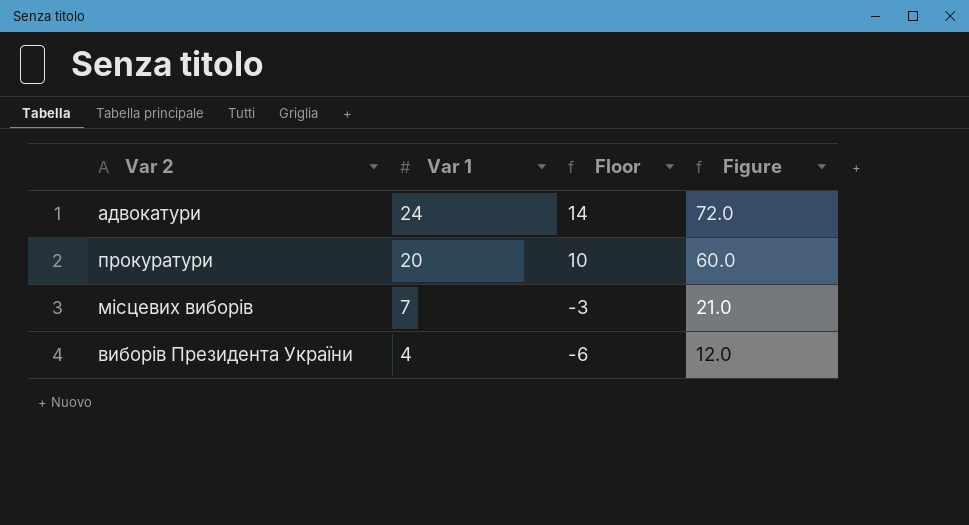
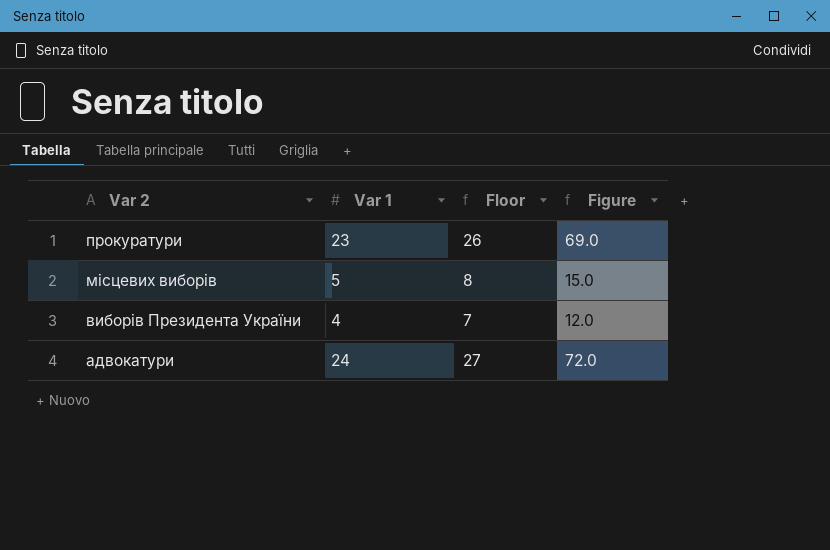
row order: Var 1 descending -> Var 2 descending
column Floor | formula: [Var 1] - 10 -> [Var 1] + 3
прокуратури | Var 1: 20 -> 23
прокуратури | Figure: 60.0 -> 69.0
місцевих виборів | Var 1: 7 -> 5
місцевих виборів | Figure: 21.0 -> 15.0

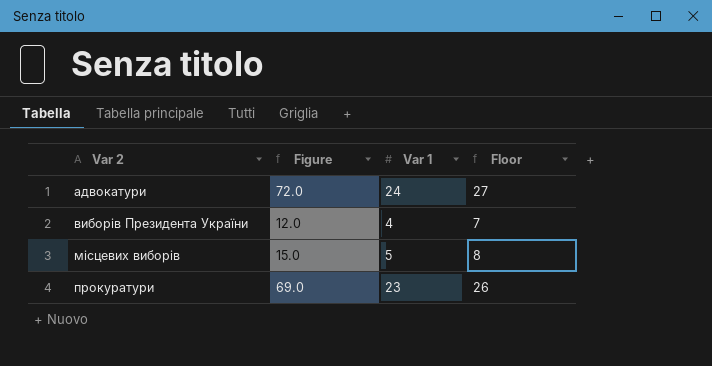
row order: Var 2 descending -> Var 2 ascending
column Figure | position: 4 -> 2

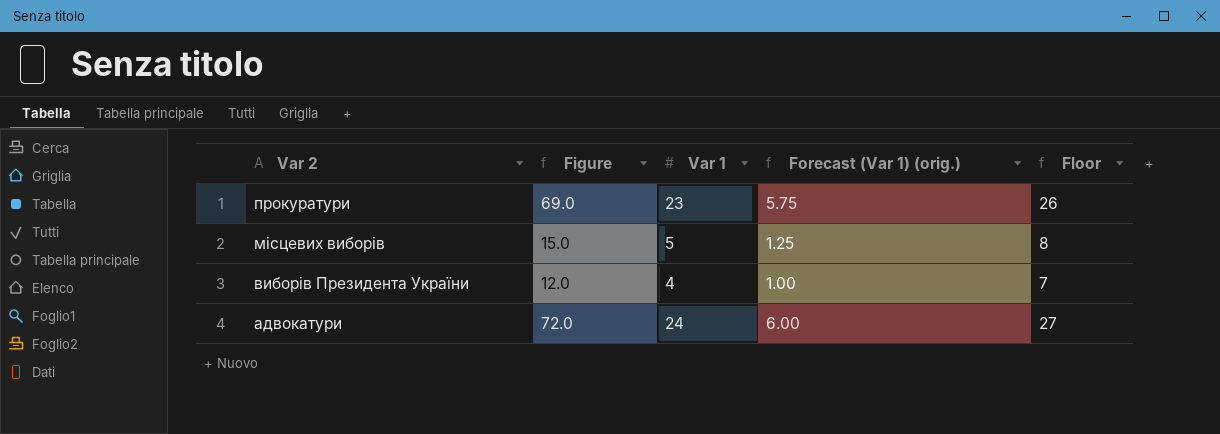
row order: Var 2 ascending -> Var 2 descending
column Forecast (Var 1) (orig.) | formula: none -> [Var 1] * 0.25

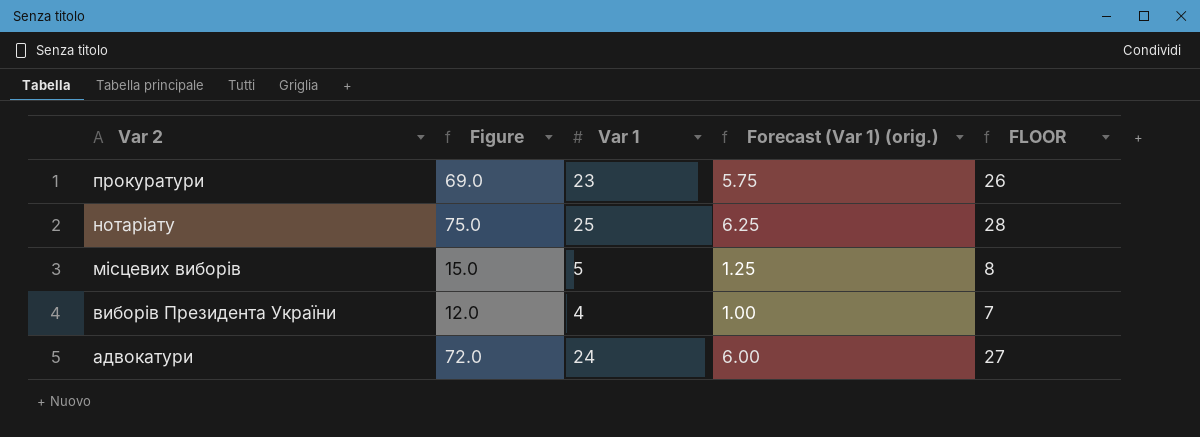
column name: Floor -> FLOOR
row нотаріату: none -> 75.0 | 25 | 6.25 | 28

